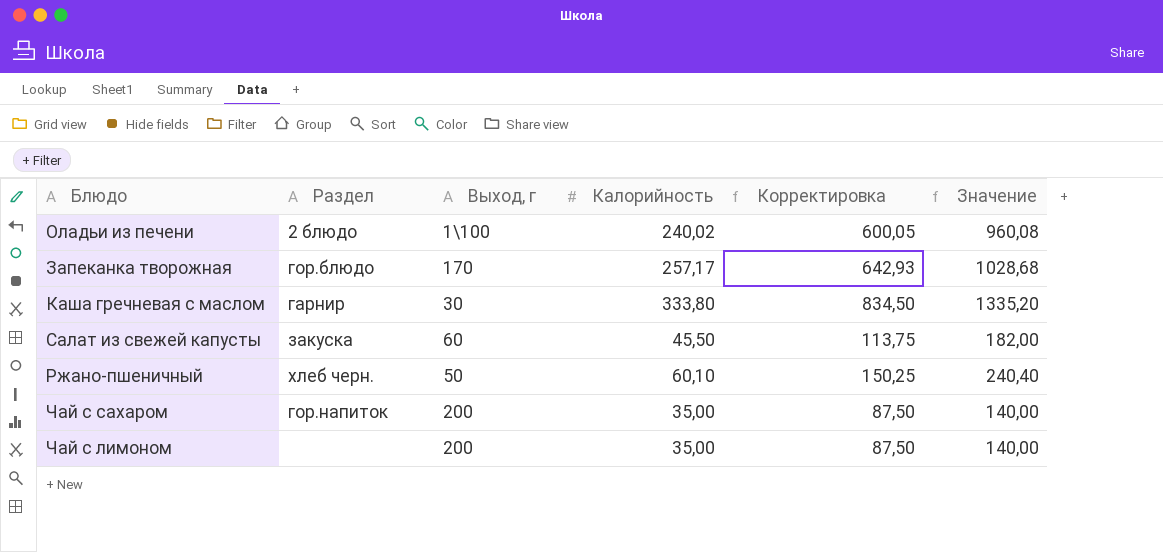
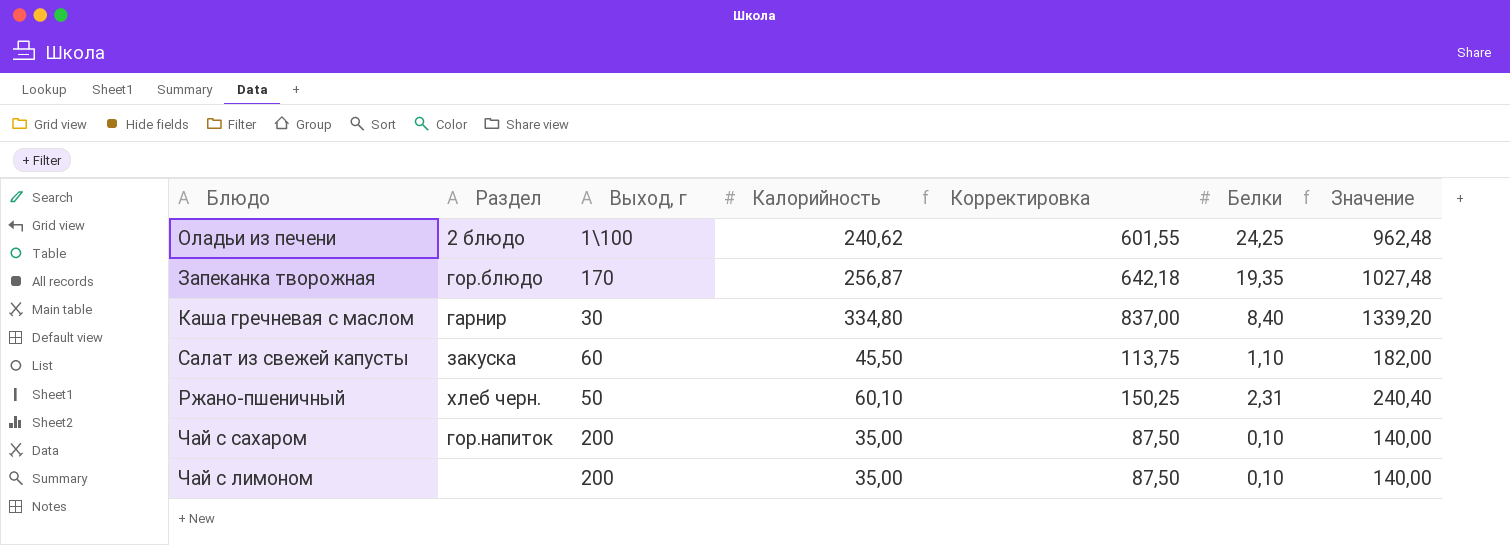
column Белки | position: none -> 6
Оладьи из печени | Калорийность: 240,02 -> 240,62
Оладьи из печени | Корректировка: 600,05 -> 601,55
Оладьи из печени | Значение: 960,08 -> 962,48
Запеканка творожная | Калорийность: 257,17 -> 256,87
Запеканка творожная | Корректировка: 642,93 -> 642,18
Запеканка творожная | Значение: 1028,68 -> 1027,48
Каша гречневая с маслом | Калорийность: 333,80 -> 334,80
Каша гречневая с маслом | Корректировка: 834,50 -> 837,00
Каша гречневая с маслом | Значение: 1335,20 -> 1339,20

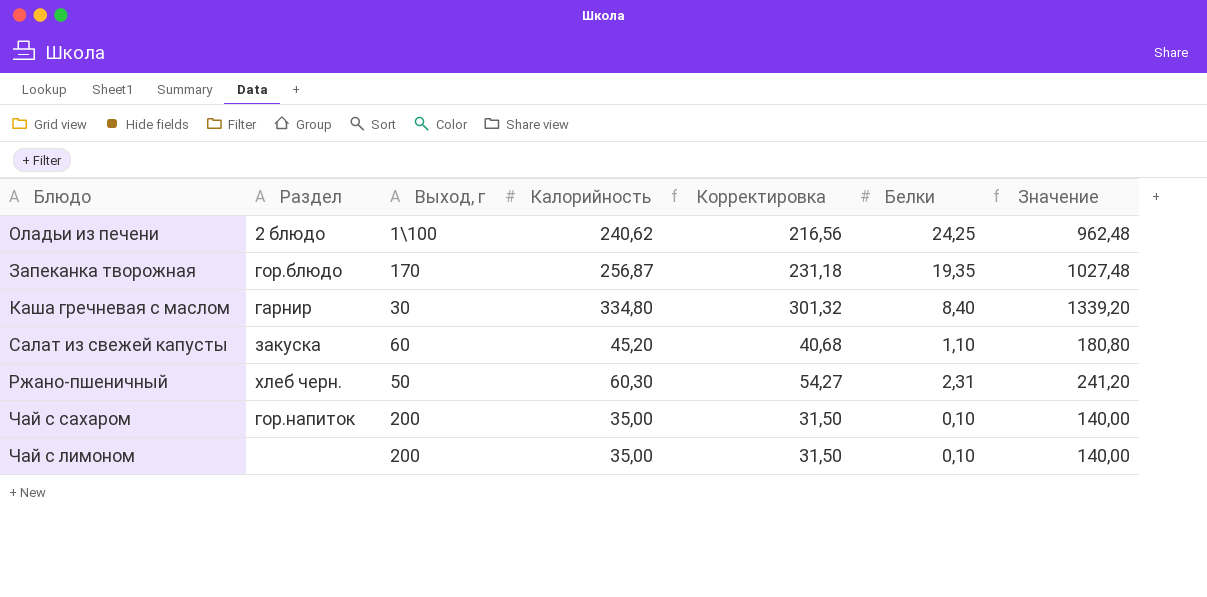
column Корректировка | formula: [Калорийность] * 2,5 -> [Калорийность] * 0,9
Салат из свежей капусты | Калорийность: 45,50 -> 45,20
Салат из свежей капусты | Значение: 182,00 -> 180,80
Ржано-пшеничный | Калорийность: 60,10 -> 60,30
Ржано-пшеничный | Значение: 240,40 -> 241,20

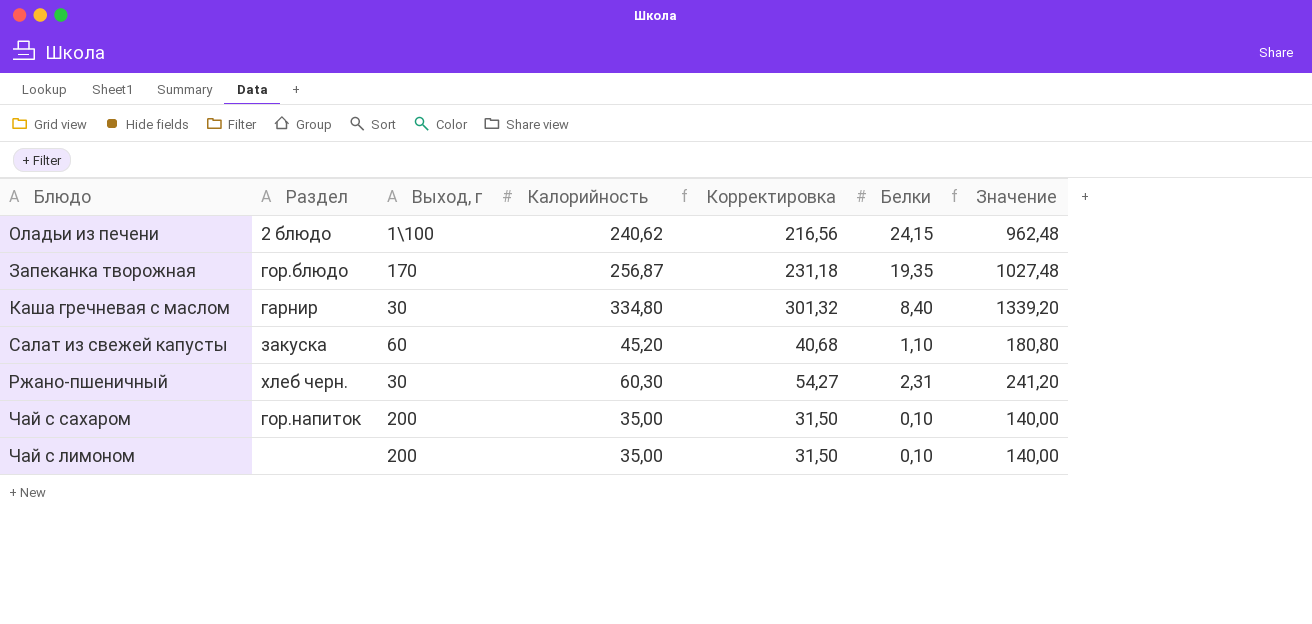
Оладьи из печени | Белки: 24,25 -> 24,15
Ржано-пшеничный | Выход, г: 50 -> 30

